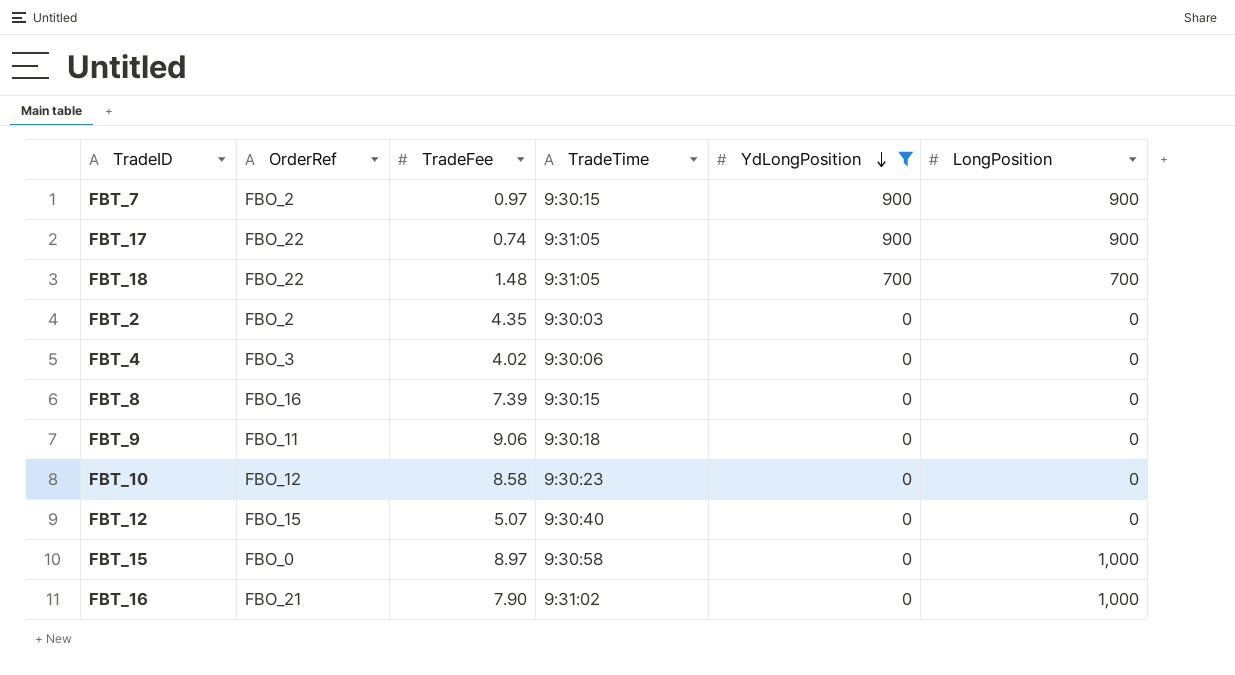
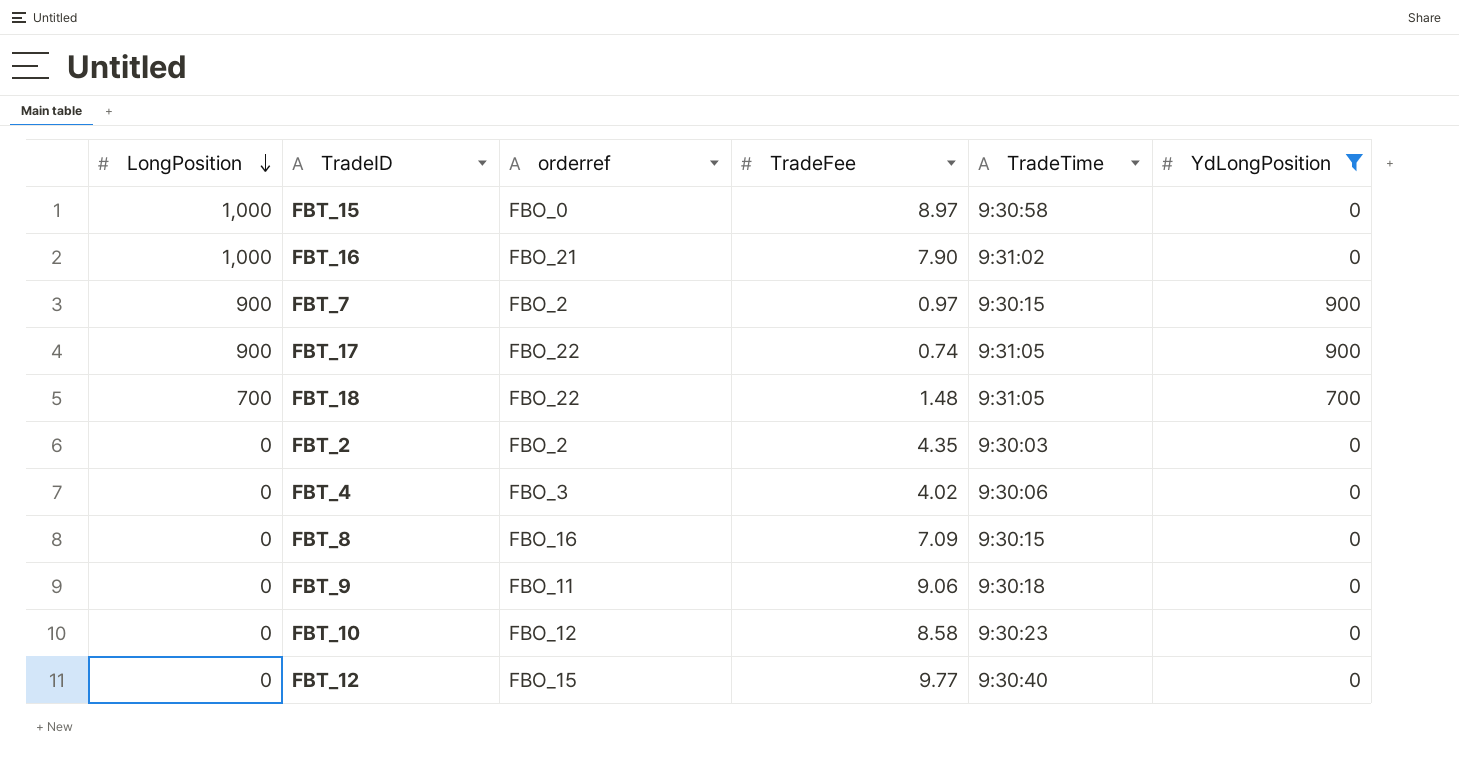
row order: YdLongPosition descending -> LongPosition descending
column LongPosition | position: 6 -> 1
column name: OrderRef -> orderref
FBT_8 | TradeFee: 7.39 -> 7.09
FBT_12 | TradeFee: 5.07 -> 9.77

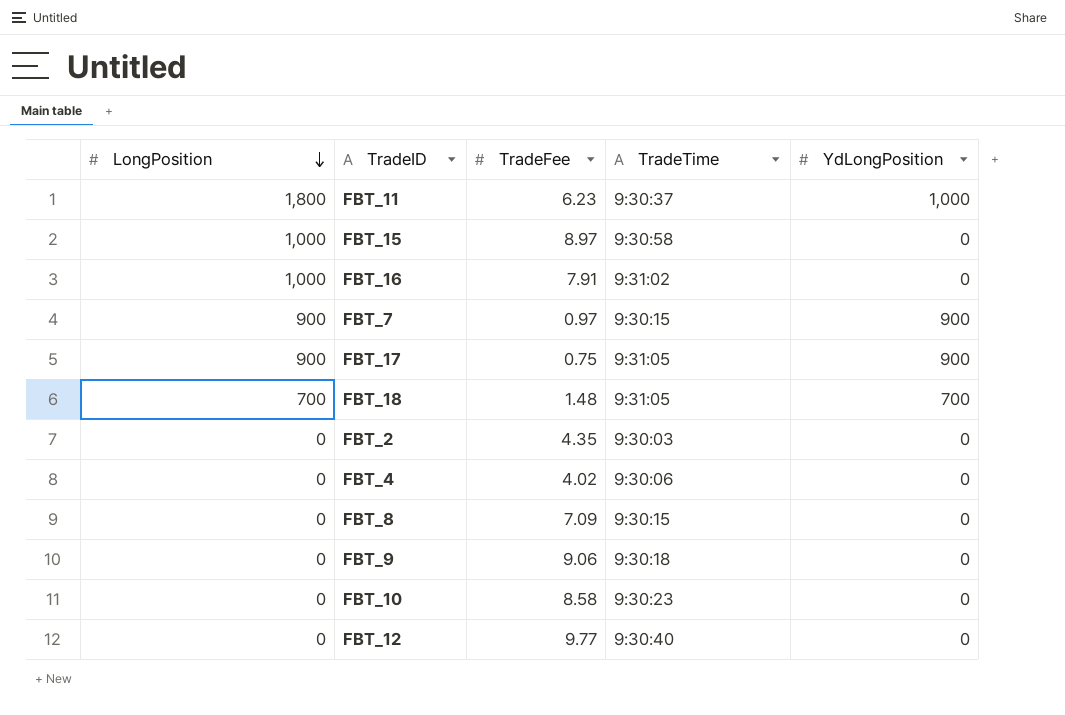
filter: YdLongPosition != 1,000 -> none
column orderref | position: 3 -> none
FBT_16 | TradeFee: 7.90 -> 7.91
FBT_17 | TradeFee: 0.74 -> 0.75

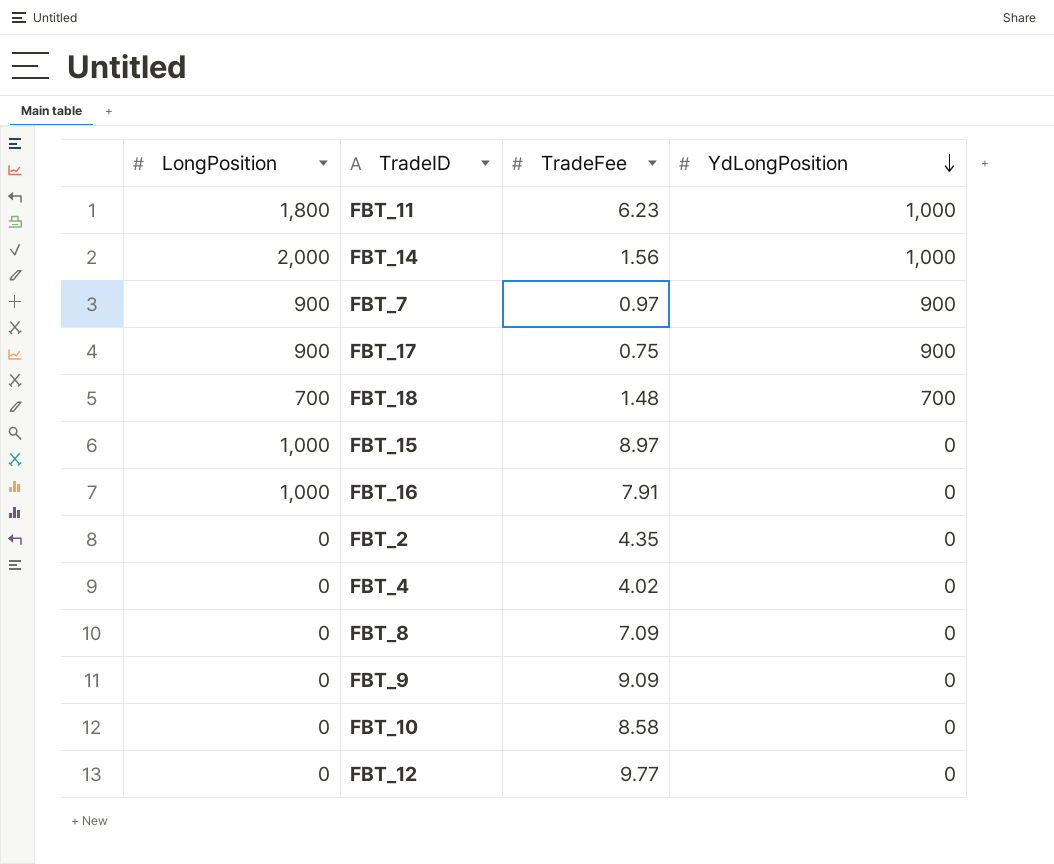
row order: LongPosition descending -> YdLongPosition descending
column TradeTime | position: 4 -> none
row FBT_14: none -> 2,000 | 1.56 | 1,000
FBT_9 | TradeFee: 9.06 -> 9.09

